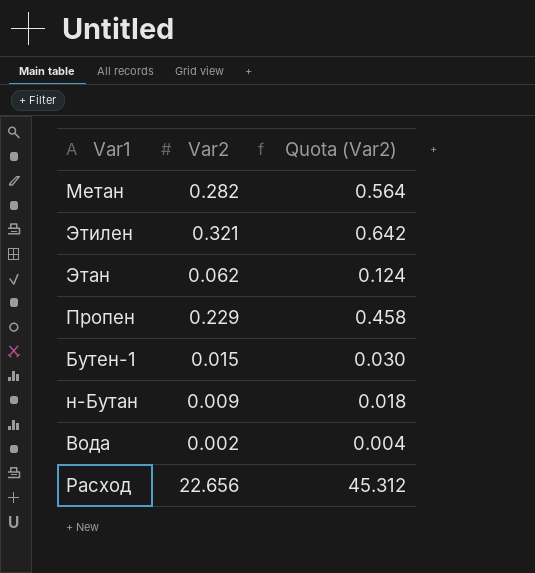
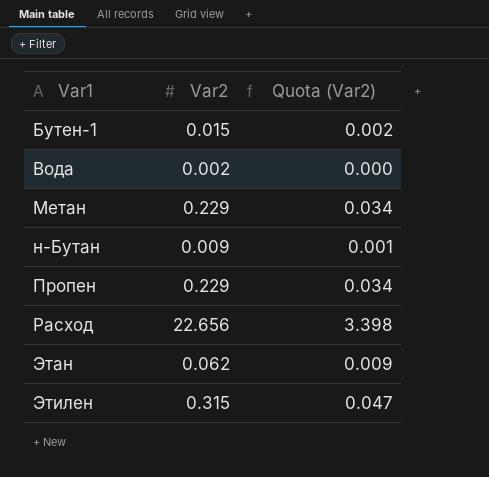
row order: none -> Var1 ascending
column Quota (Var2) | formula: [Var2] * 2 -> [Var2] * 0.15
Метан | Var2: 0.282 -> 0.229
Этилен | Var2: 0.321 -> 0.315

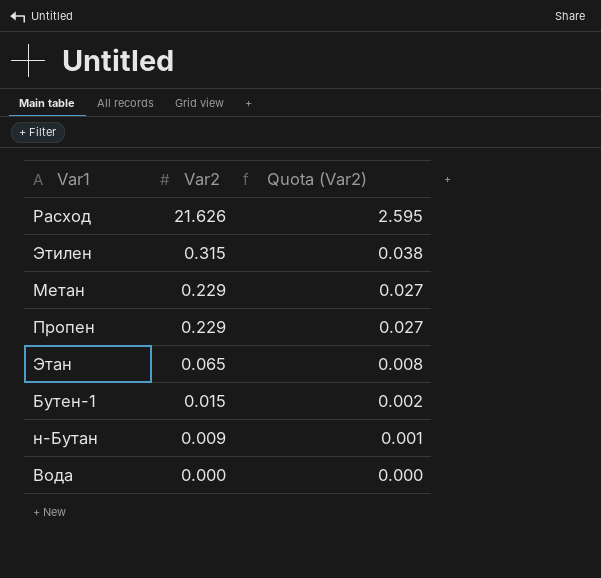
row order: Var1 ascending -> Var2 descending
column Quota (Var2) | formula: [Var2] * 0.15 -> [Var2] * 0.12
Расход | Var2: 22.656 -> 21.626
Этан | Var2: 0.062 -> 0.065
Вода | Var2: 0.002 -> 0.000

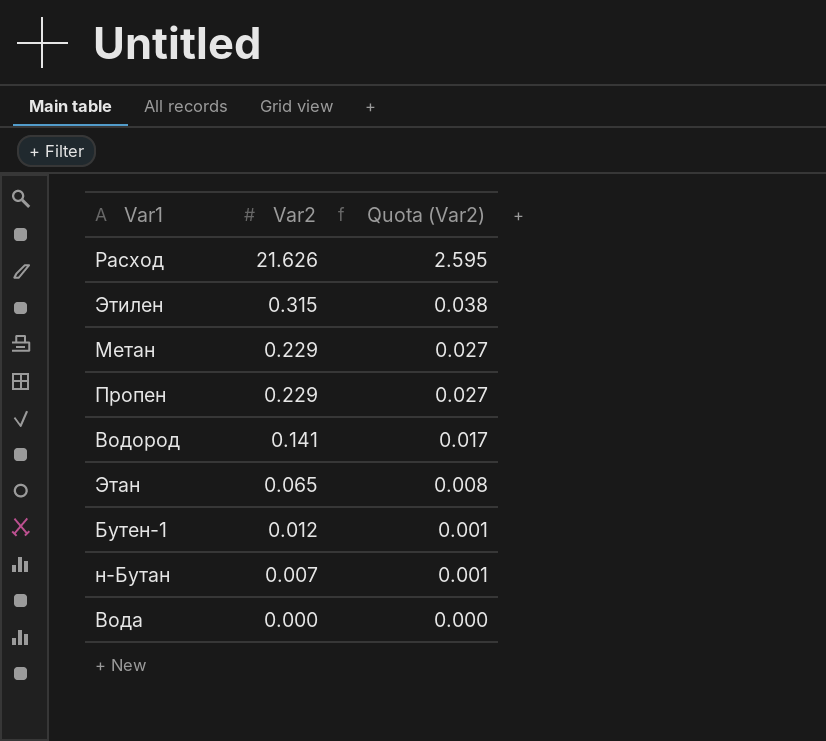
row Водород: none -> 0.141 | 0.017
Бутен-1 | Var2: 0.015 -> 0.012
Бутен-1 | Quota (Var2): 0.002 -> 0.001
н-Бутан | Var2: 0.009 -> 0.007

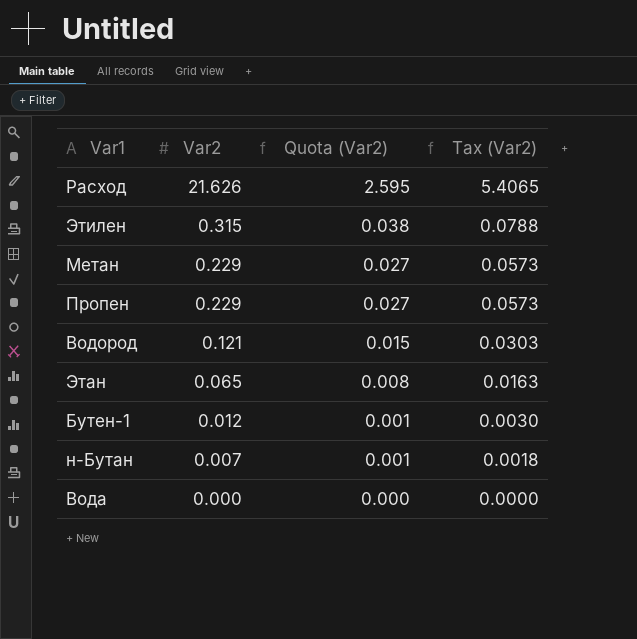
column Tax (Var2) | formula: none -> [Var2] * 0.25
Водород | Var2: 0.141 -> 0.121
Водород | Quota (Var2): 0.017 -> 0.015

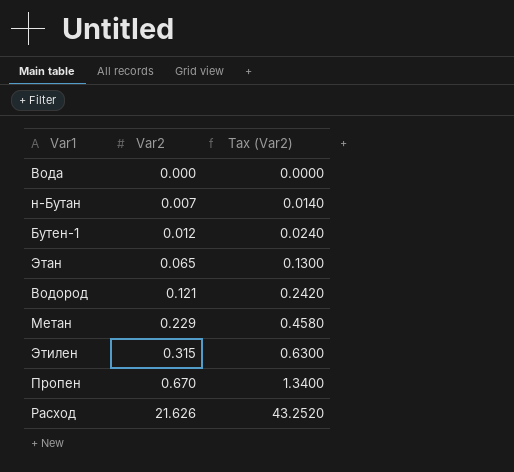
row order: Var2 descending -> Var2 ascending
column Quota (Var2) | formula: [Var2] * 0.12 -> none
column Tax (Var2) | formula: [Var2] * 0.25 -> [Var2] * 2
Пропен | Var2: 0.229 -> 0.670

